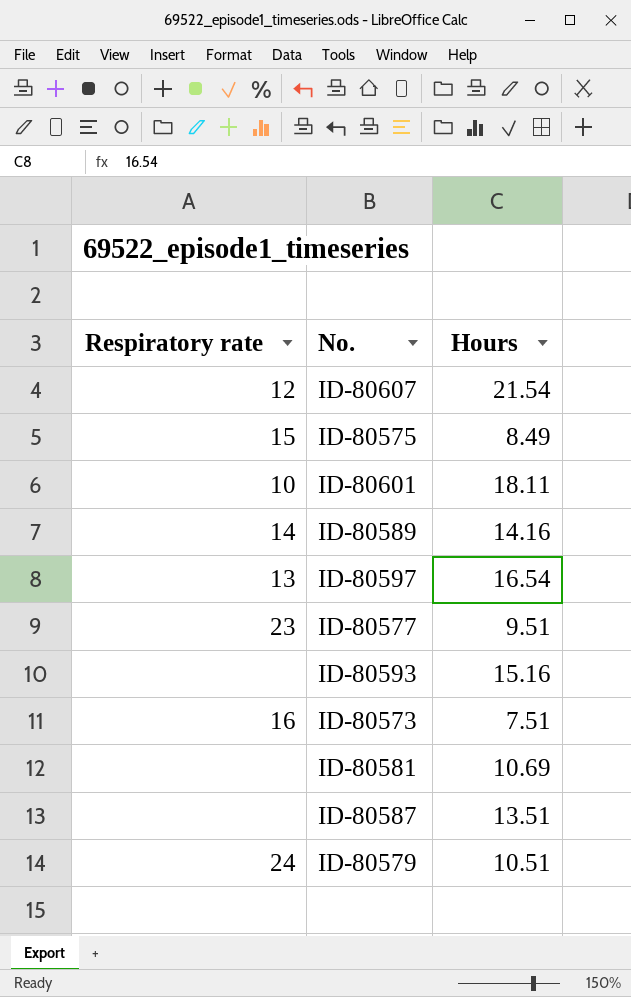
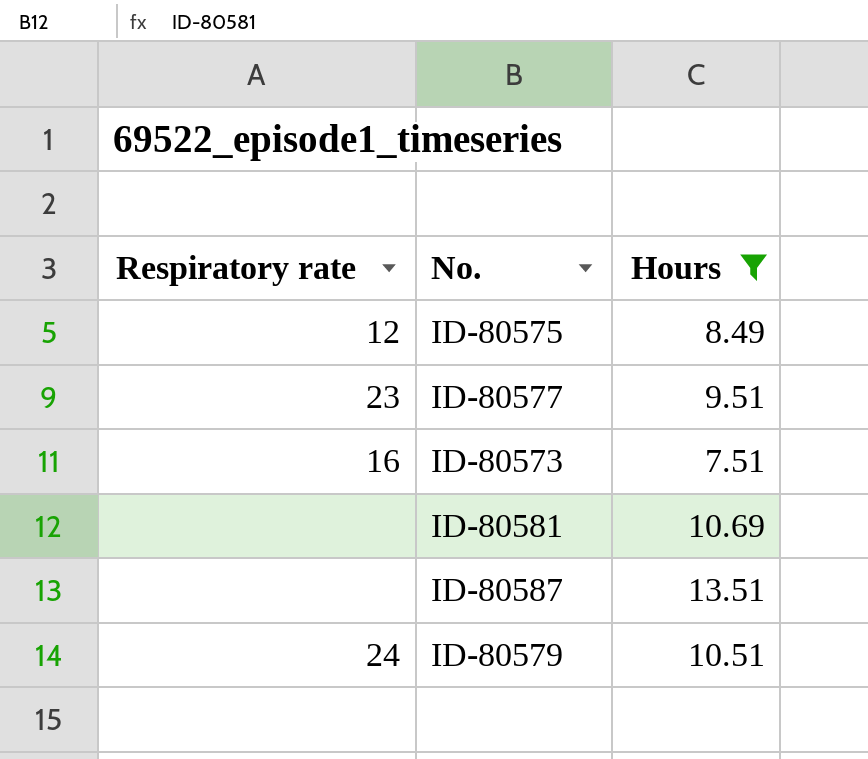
filter: none -> Hours <= 13.51
ID-80575 | Respiratory rate: 15 -> 12

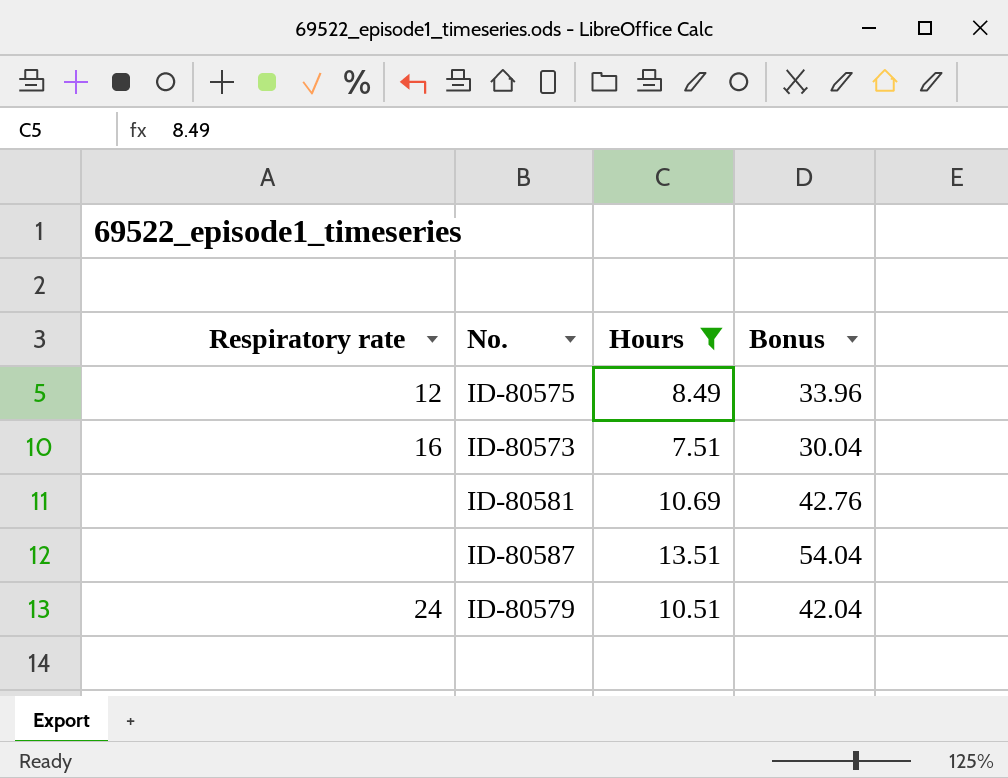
column Bonus | formula: none -> [Hours] * 4
row ID-80577: 23 | 9.51 -> none

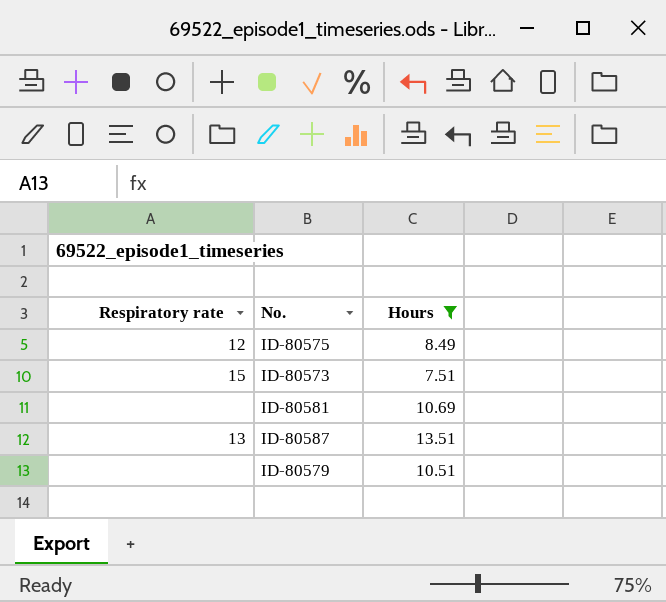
column Bonus | formula: [Hours] * 4 -> none
ID-80573 | Respiratory rate: 16 -> 15
ID-80587 | Respiratory rate: none -> 13
ID-80579 | Respiratory rate: 24 -> none

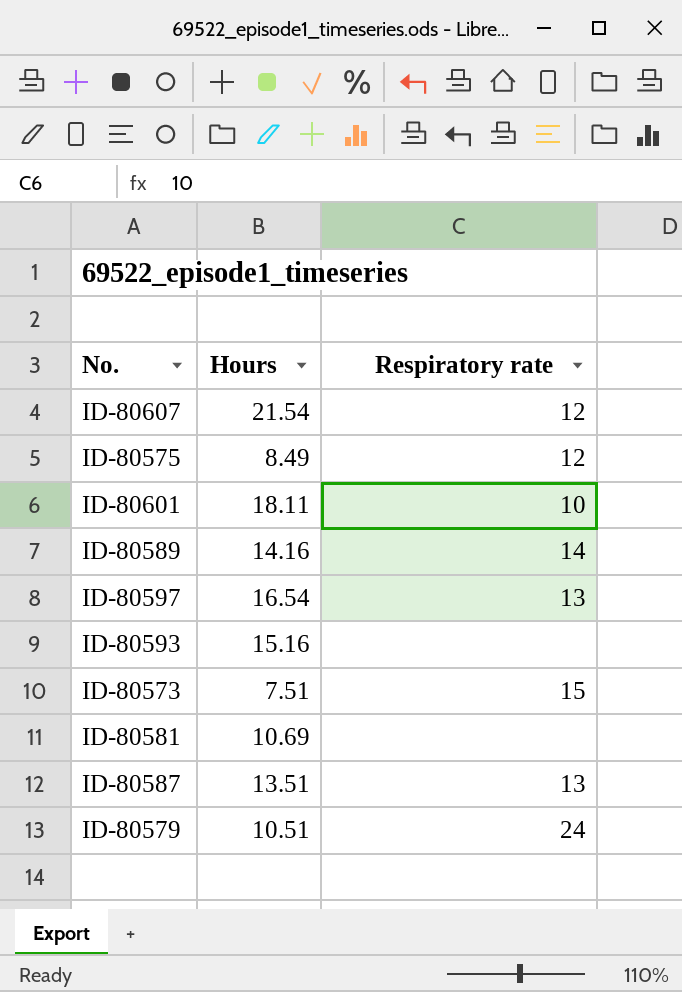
filter: Hours <= 13.51 -> none
column Respiratory rate | position: 1 -> 3
ID-80579 | Respiratory rate: none -> 24

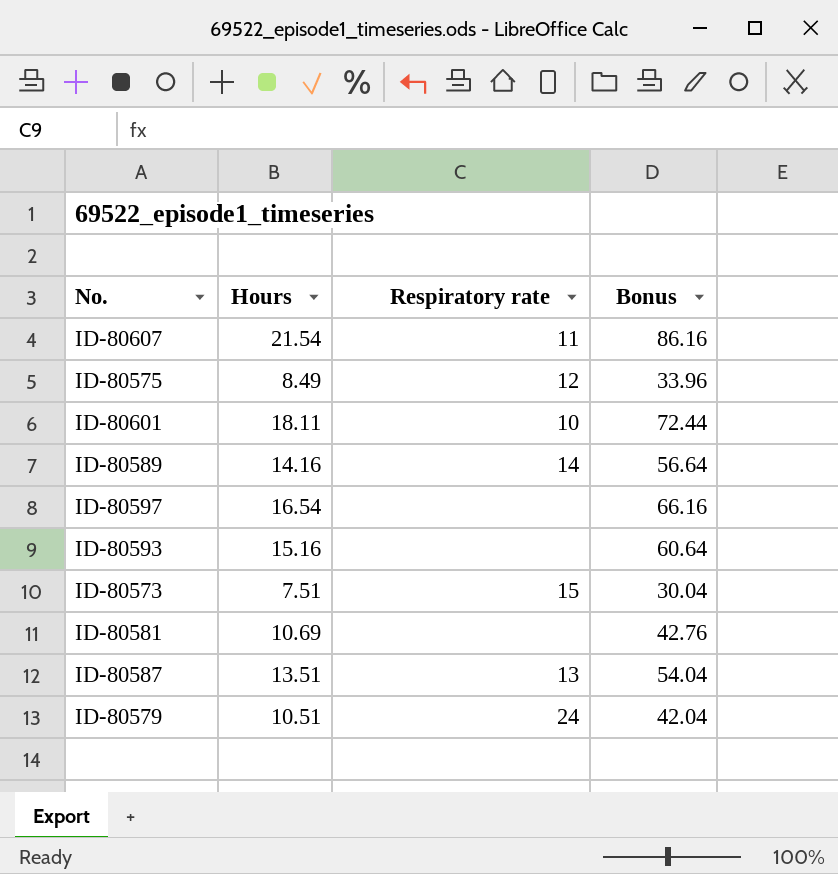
column Bonus | formula: none -> [Hours] * 4
ID-80607 | Respiratory rate: 12 -> 11
ID-80597 | Respiratory rate: 13 -> none

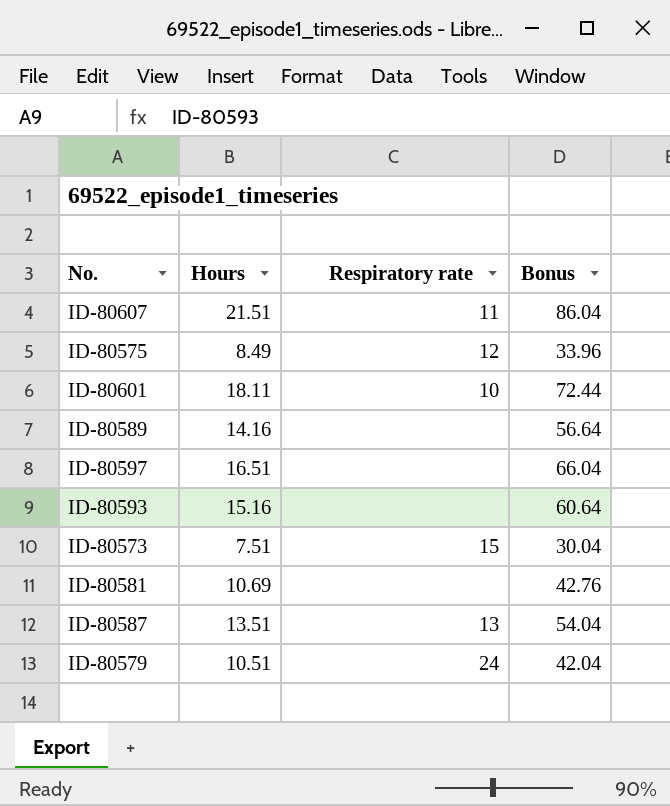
ID-80607 | Hours: 21.54 -> 21.51
ID-80607 | Bonus: 86.16 -> 86.04
ID-80589 | Respiratory rate: 14 -> none
ID-80597 | Hours: 16.54 -> 16.51
ID-80597 | Bonus: 66.16 -> 66.04

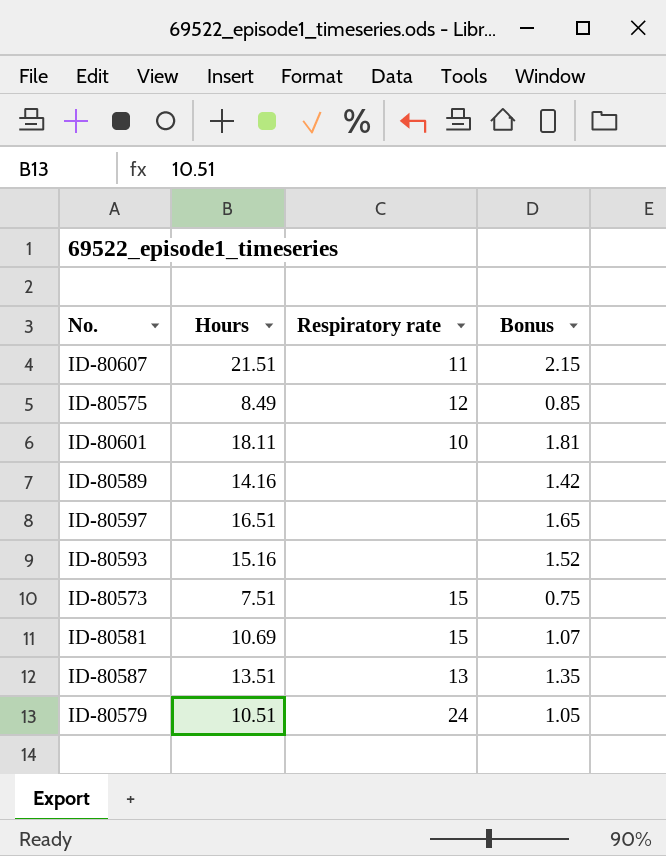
column Bonus | formula: [Hours] * 4 -> [Hours] * 0.1
ID-80581 | Respiratory rate: none -> 15

